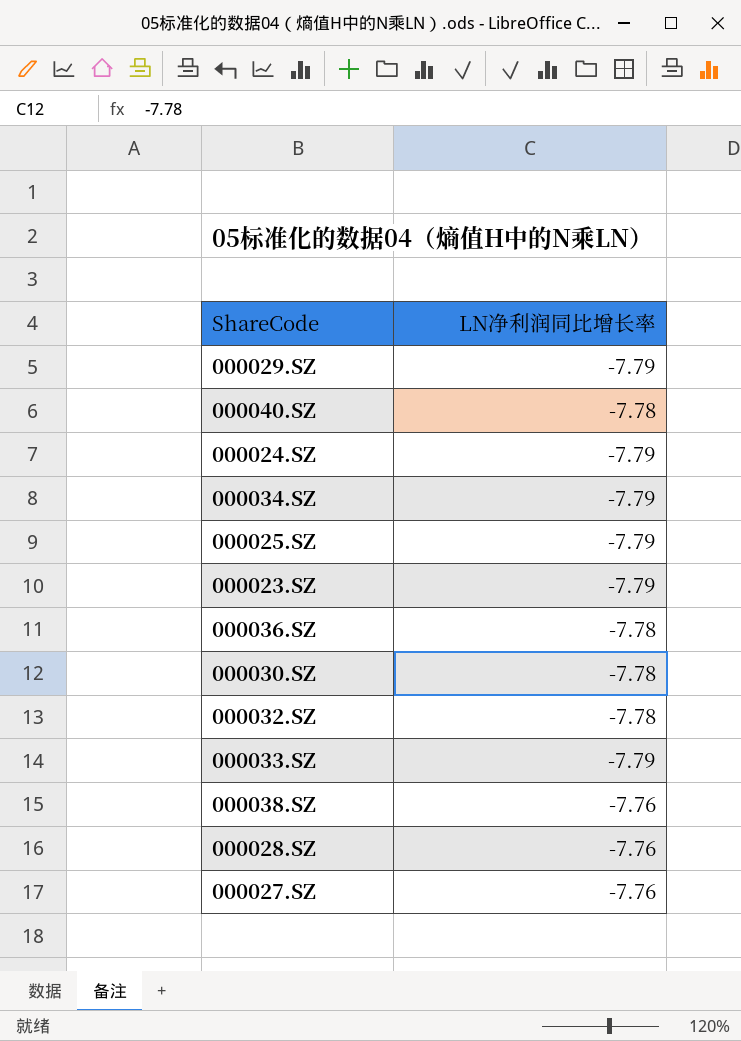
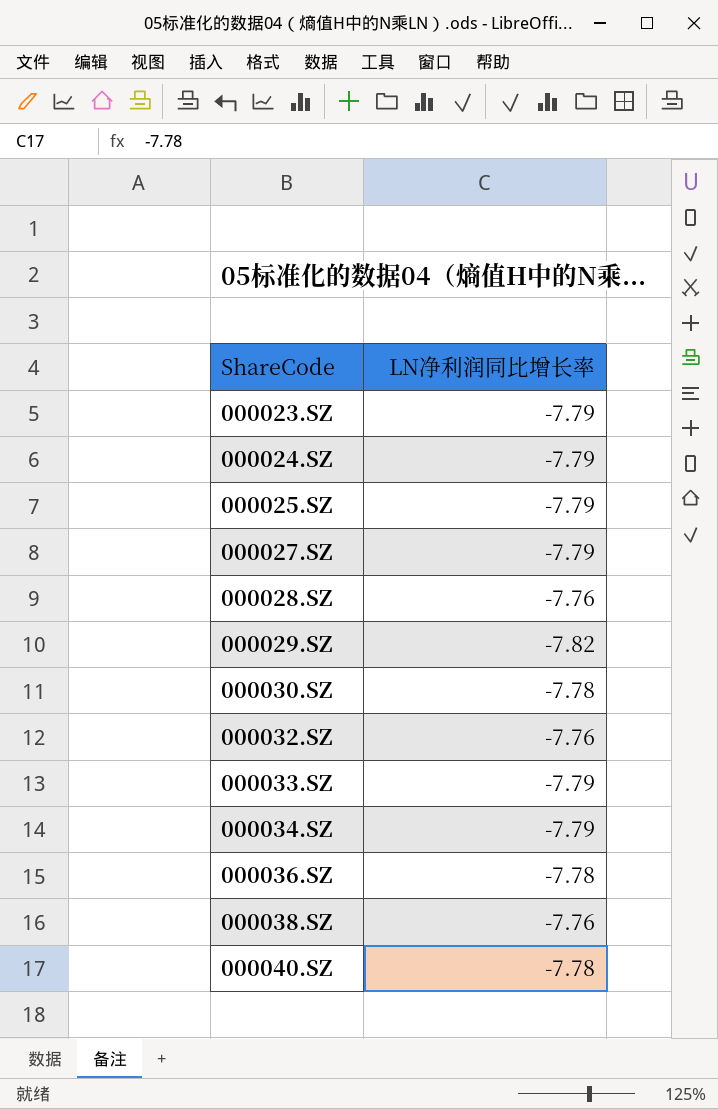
row order: none -> ShareCode ascending
000027.SZ | LN净利润同比增长率: -7.76 -> -7.79
000029.SZ | LN净利润同比增长率: -7.79 -> -7.82
000032.SZ | LN净利润同比增长率: -7.78 -> -7.76

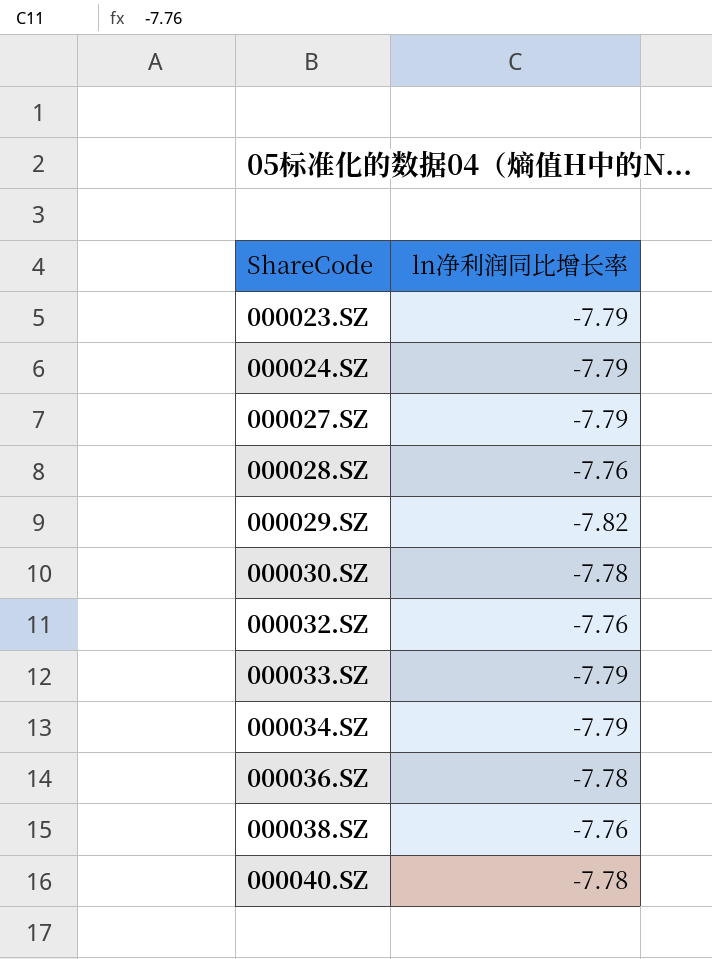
column name: LN净利润同比增长率 -> ln净利润同比增长率
row 000025.SZ: -7.79 -> none

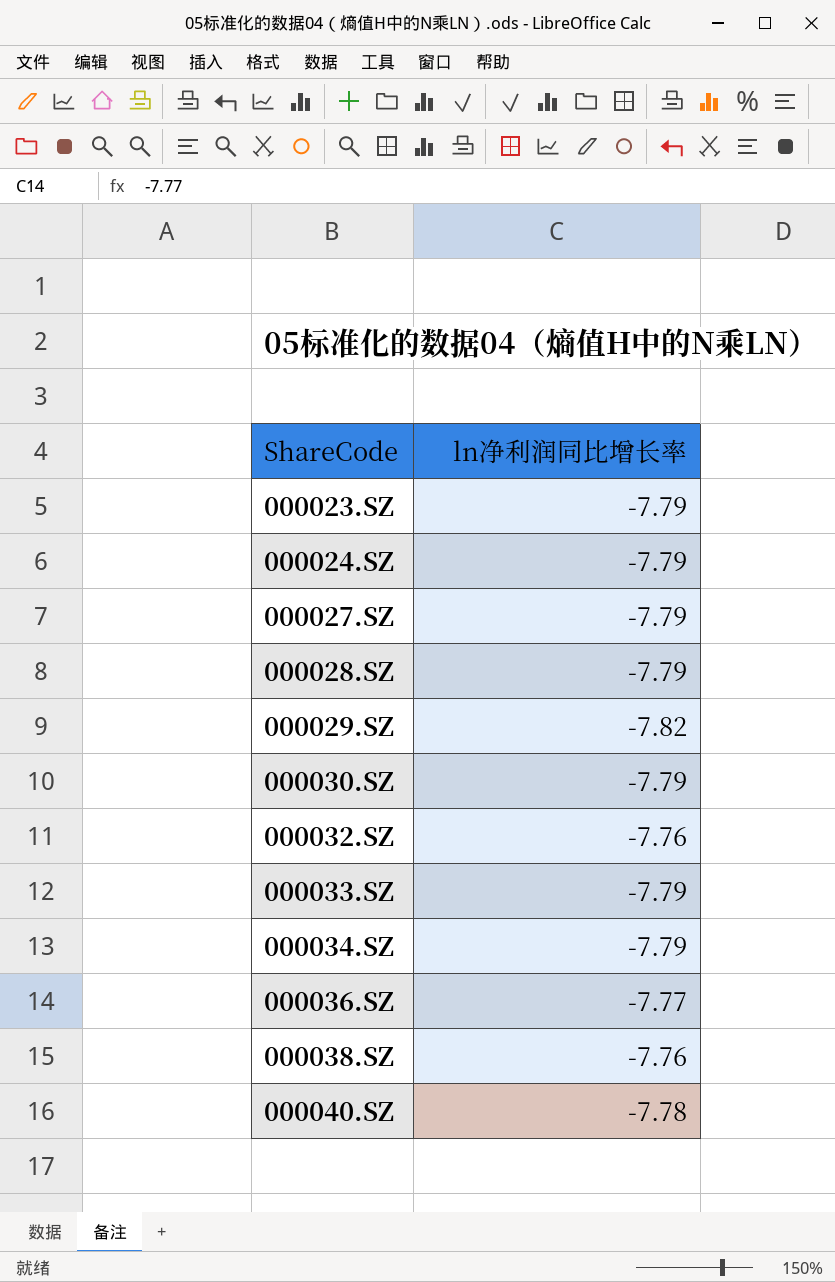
000028.SZ | ln净利润同比增长率: -7.76 -> -7.79
000030.SZ | ln净利润同比增长率: -7.78 -> -7.79
000036.SZ | ln净利润同比增长率: -7.78 -> -7.77

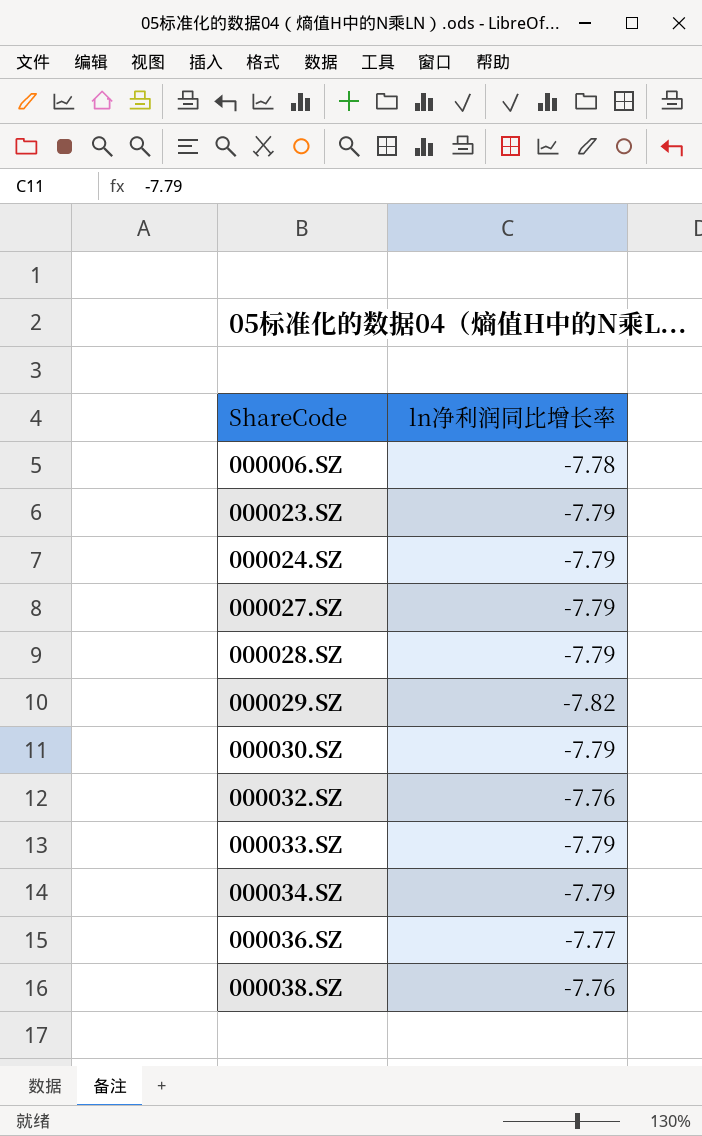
row 000040.SZ: -7.78 -> none
row 000006.SZ: none -> -7.78

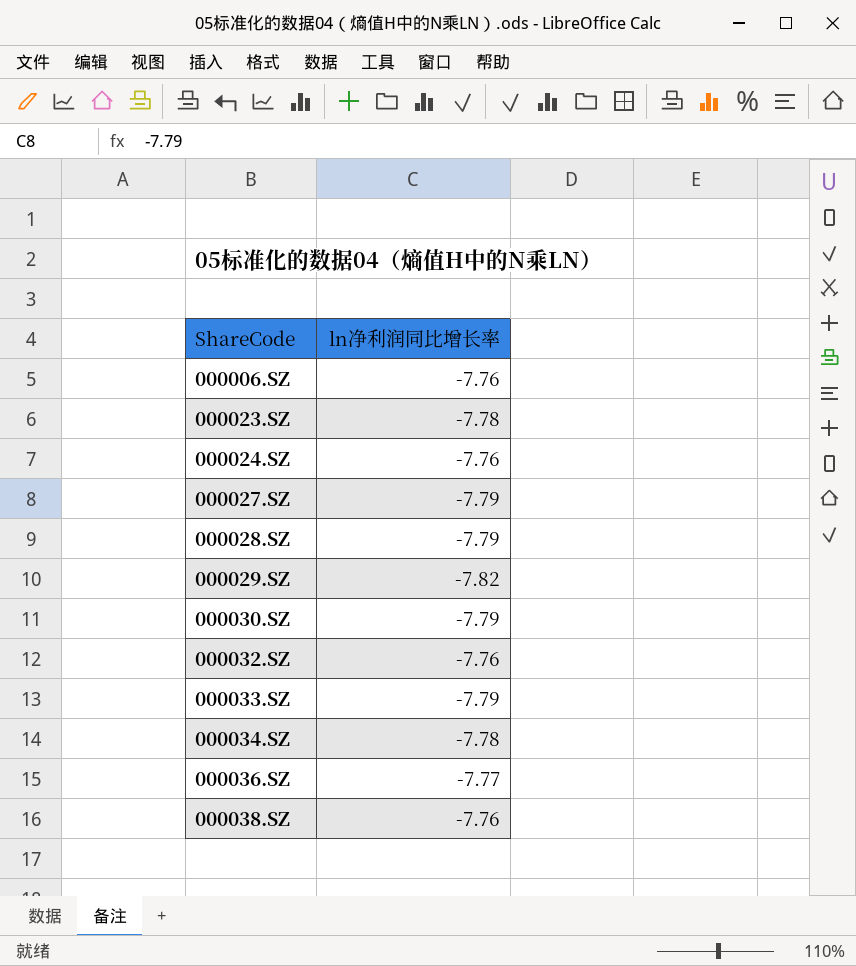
000006.SZ | ln净利润同比增长率: -7.78 -> -7.76
000023.SZ | ln净利润同比增长率: -7.79 -> -7.78
000024.SZ | ln净利润同比增长率: -7.79 -> -7.76
000034.SZ | ln净利润同比增长率: -7.79 -> -7.78

